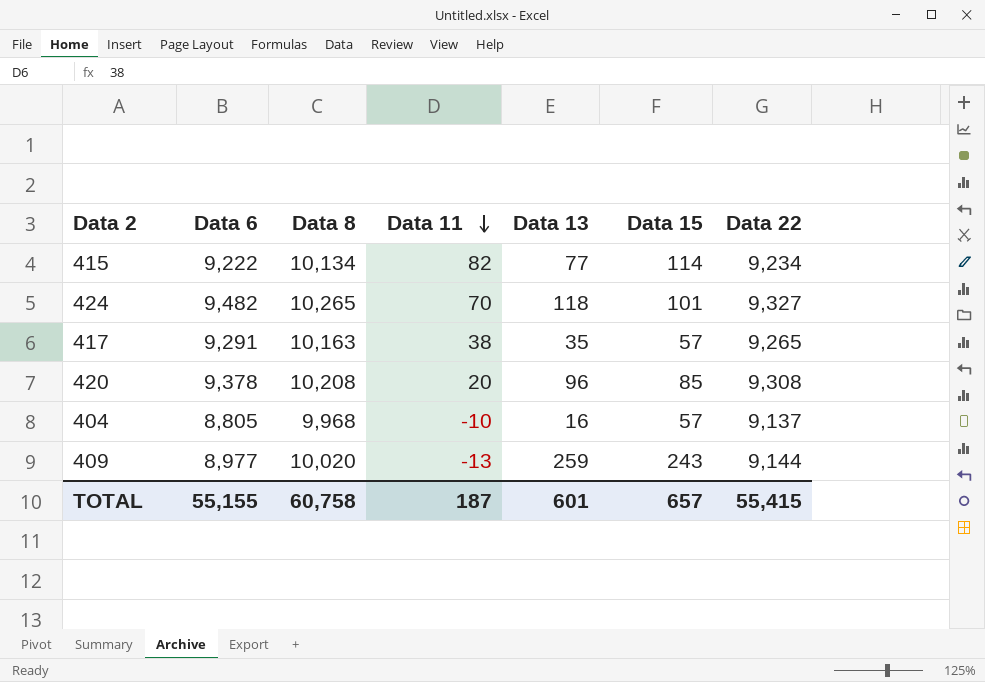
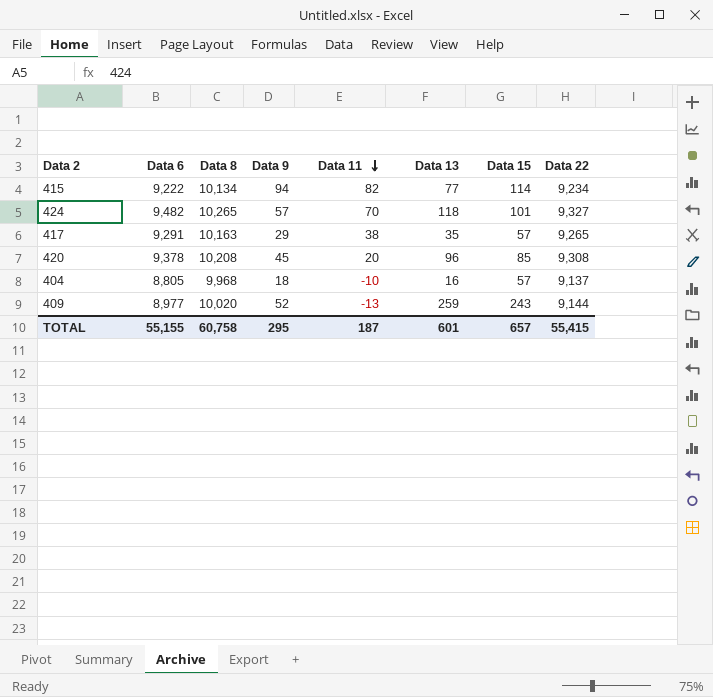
column Data 9 | position: none -> 4

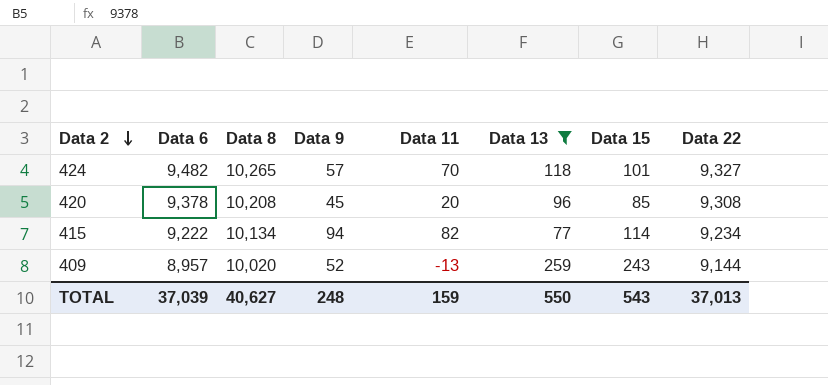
filter: none -> Data 13 >= 77
row order: Data 11 descending -> Data 2 descending
409 | Data 6: 8,977 -> 8,957
TOTAL | Data 6: 55,155 -> 37,039
TOTAL | Data 8: 60,758 -> 40,627
TOTAL | Data 9: 295 -> 248
TOTAL | Data 11: 187 -> 159
TOTAL | Data 13: 601 -> 550
TOTAL | Data 15: 657 -> 543
TOTAL | Data 22: 55,415 -> 37,013

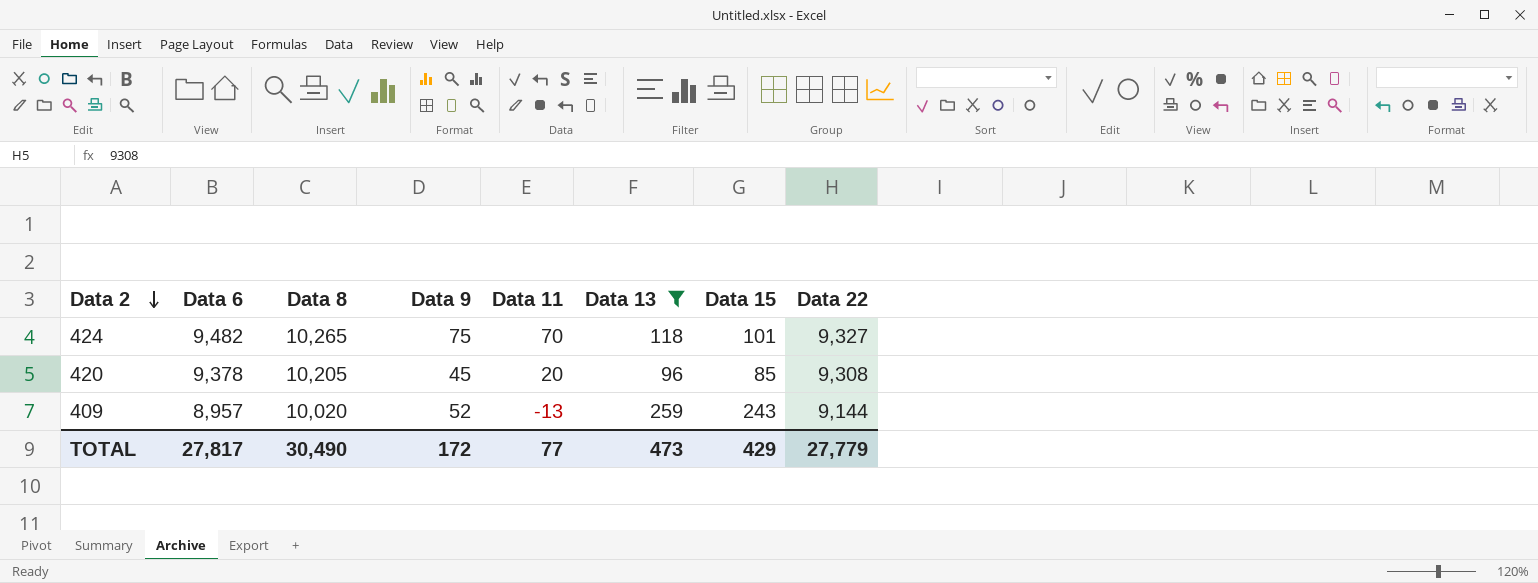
row 415: 9,222 | 10,134 | 94 | 82 | 77 | 114 | 9,234 -> none
424 | Data 9: 57 -> 75
420 | Data 8: 10,208 -> 10,205
TOTAL | Data 6: 37,039 -> 27,817
TOTAL | Data 8: 40,627 -> 30,490
TOTAL | Data 9: 248 -> 172
TOTAL | Data 11: 159 -> 77
TOTAL | Data 13: 550 -> 473
TOTAL | Data 15: 543 -> 429
TOTAL | Data 22: 37,013 -> 27,779

